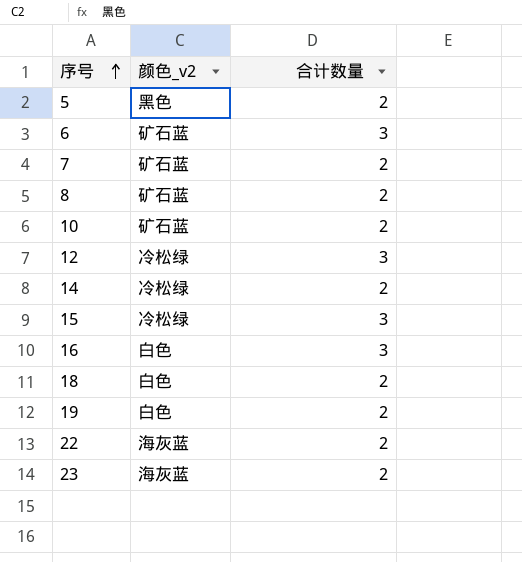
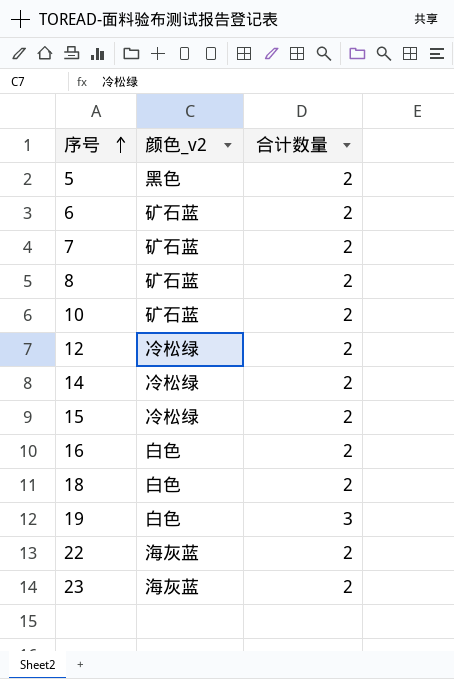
6 | 合计数量: 3 -> 2
12 | 合计数量: 3 -> 2
15 | 合计数量: 3 -> 2
16 | 合计数量: 3 -> 2
19 | 合计数量: 2 -> 3

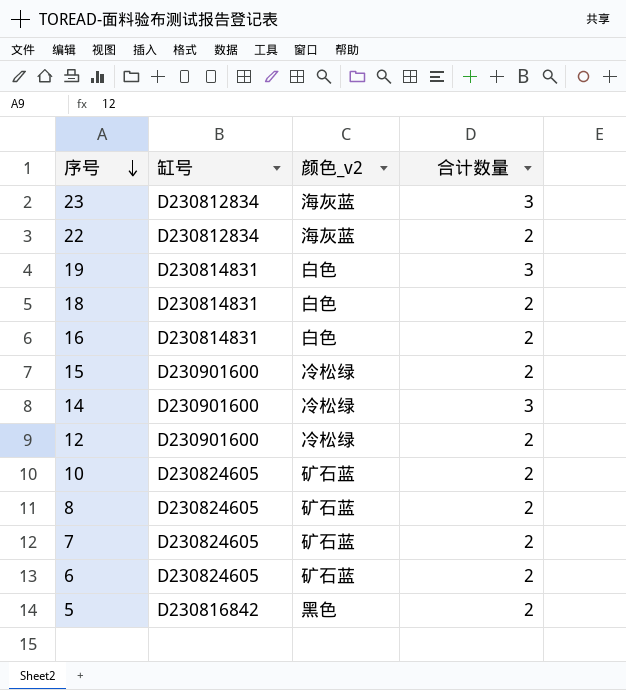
row order: 序号 ascending -> 序号 descending
column 缸号 | position: none -> 2
23 | 合计数量: 2 -> 3
14 | 合计数量: 2 -> 3

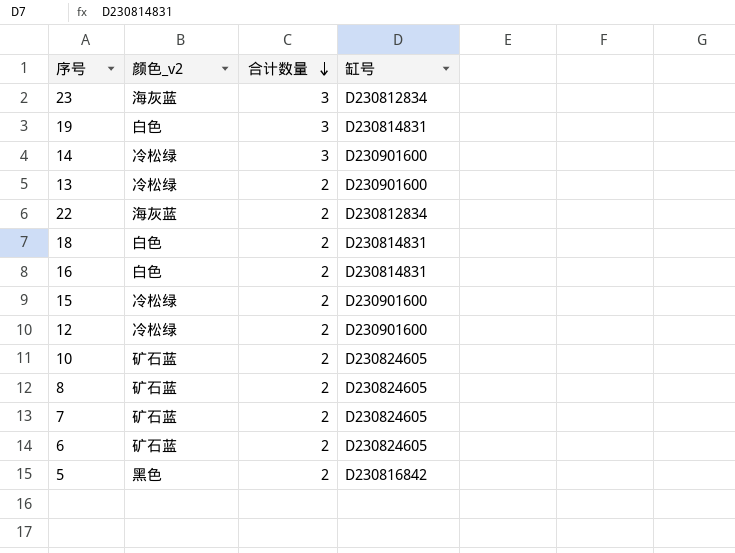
row order: 序号 descending -> 合计数量 descending
column 缸号 | position: 2 -> 4
row 13: none -> 冷松绿 | 2 | D230901600

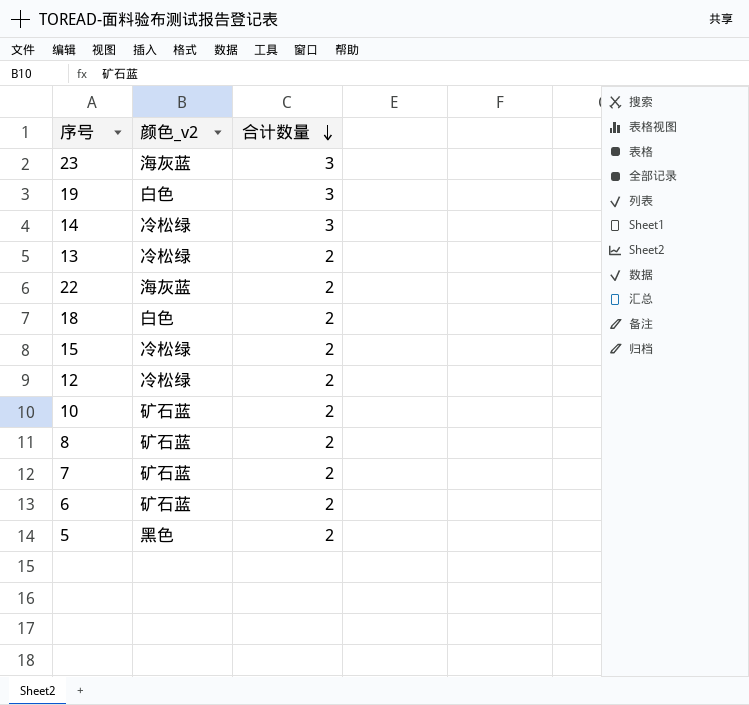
column 缸号 | position: 4 -> none
row 16: 白色 | 2 | D230814831 -> none

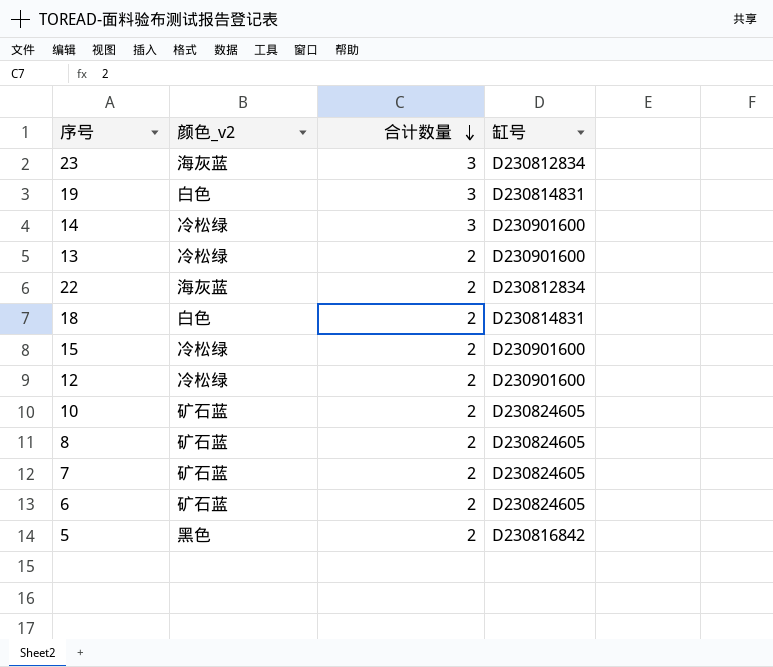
column 缸号 | position: none -> 4

